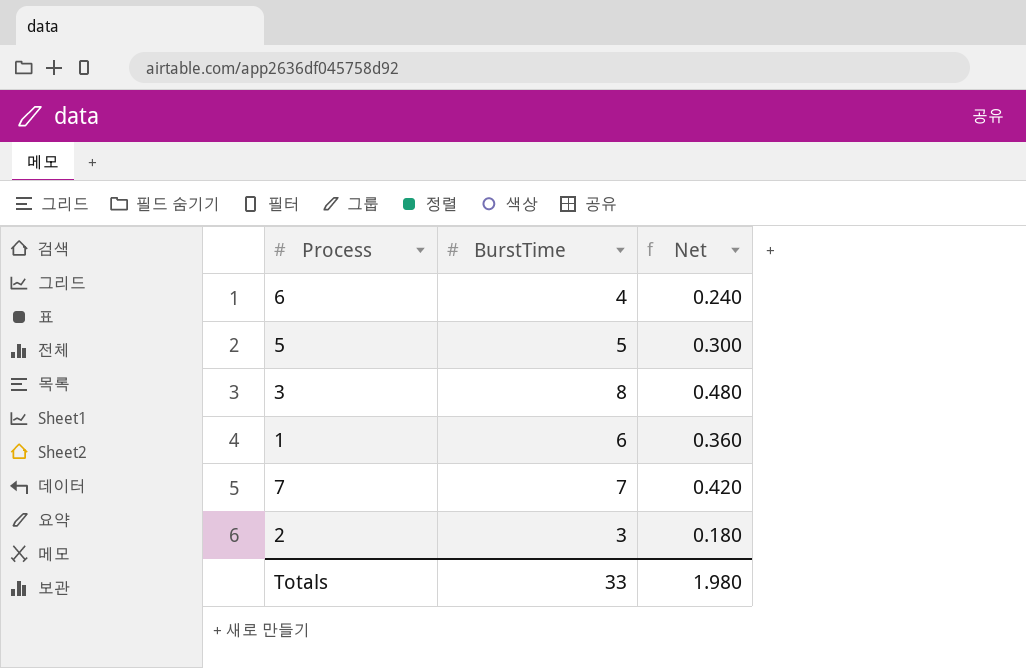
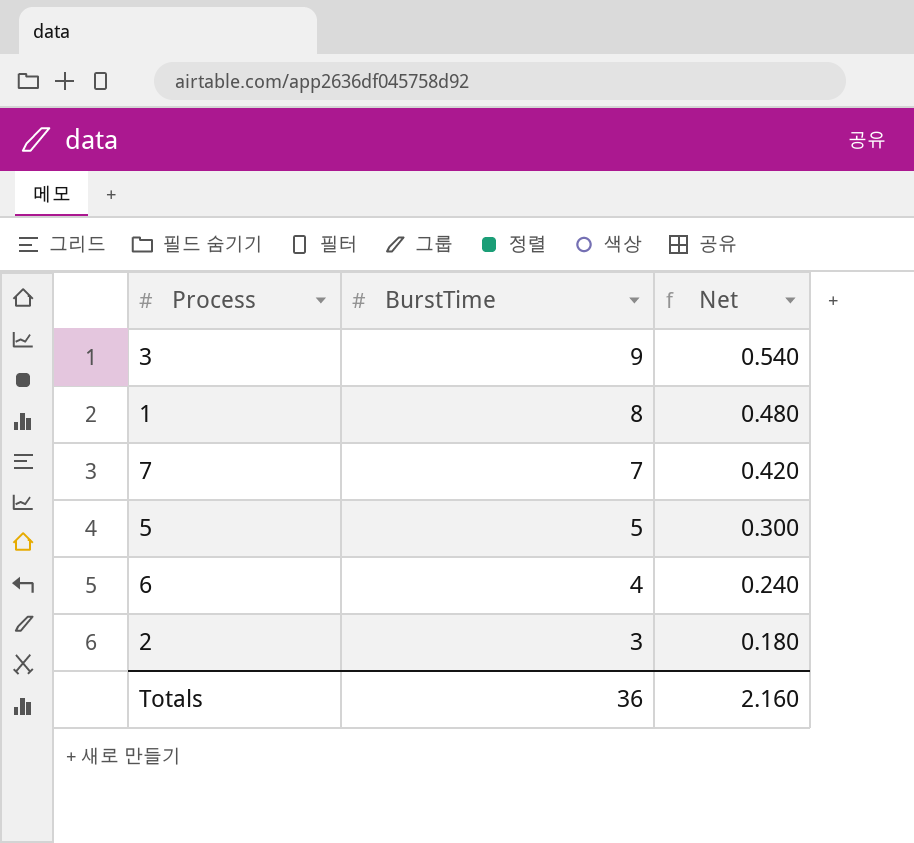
row order: none -> BurstTime descending
3 | BurstTime: 8 -> 9
3 | Net: 0.480 -> 0.540
1 | BurstTime: 6 -> 8
1 | Net: 0.360 -> 0.480
Totals | BurstTime: 33 -> 36
Totals | Net: 1.980 -> 2.160

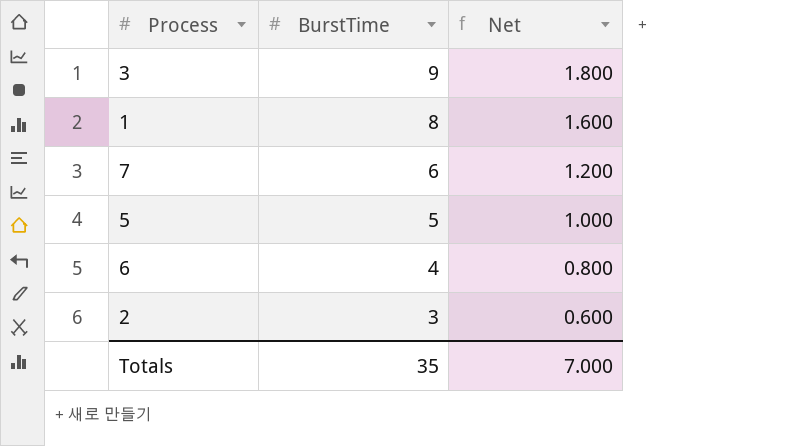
column Net | formula: [BurstTime] * 0.06 -> [BurstTime] * 0.2
7 | BurstTime: 7 -> 6
Totals | BurstTime: 36 -> 35
Totals | Net: 2.160 -> 7.000

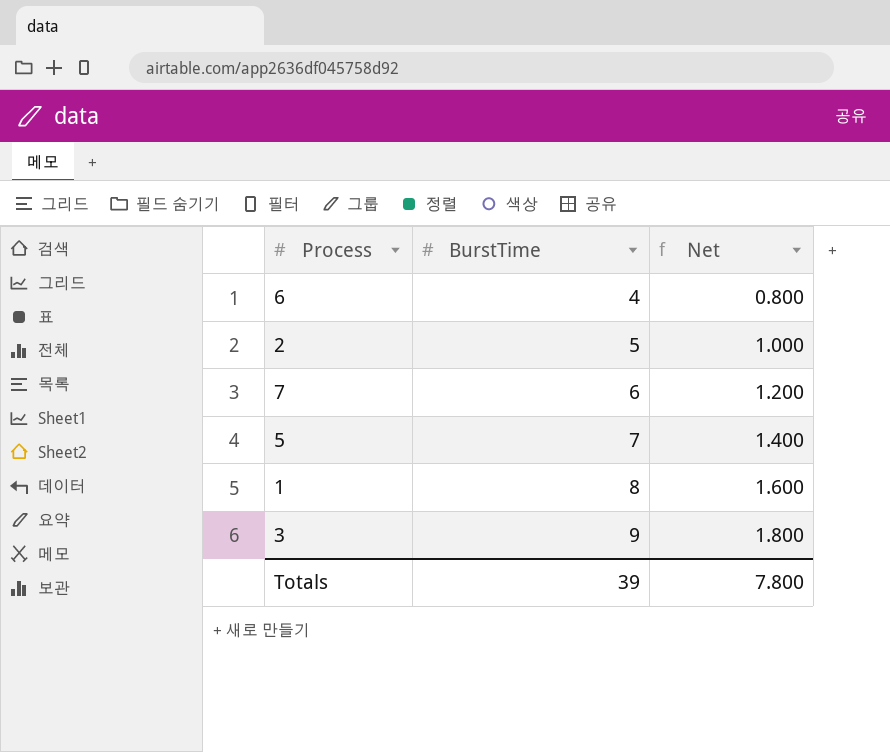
row order: BurstTime descending -> BurstTime ascending
2 | BurstTime: 3 -> 5
2 | Net: 0.600 -> 1.000
5 | BurstTime: 5 -> 7
5 | Net: 1.000 -> 1.400
Totals | BurstTime: 35 -> 39
Totals | Net: 7.000 -> 7.800

